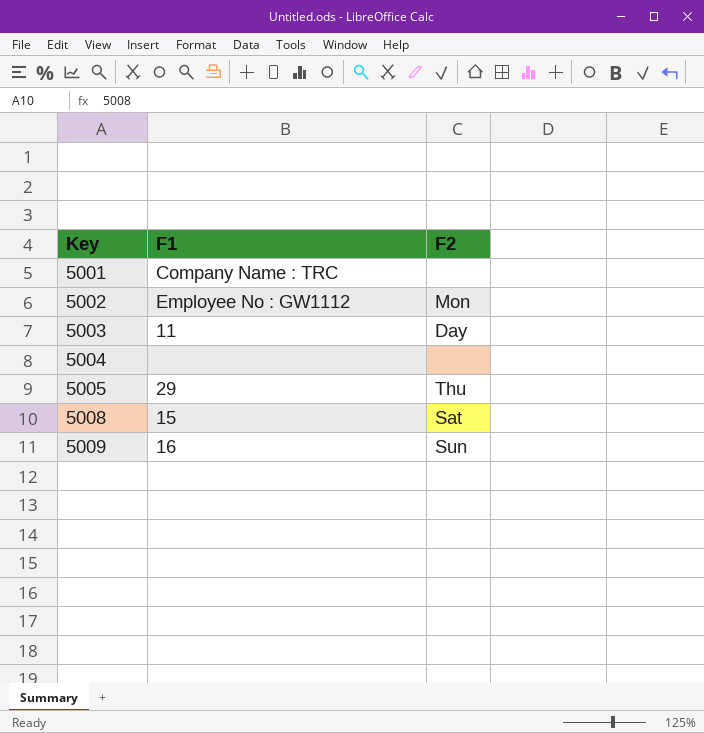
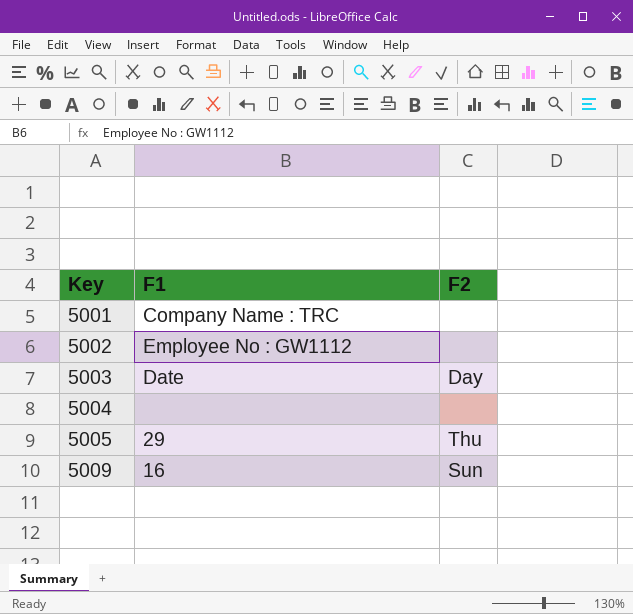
row 5008: 15 | Sat -> none
5002 | F2: Mon -> none
5003 | F1: 11 -> Date

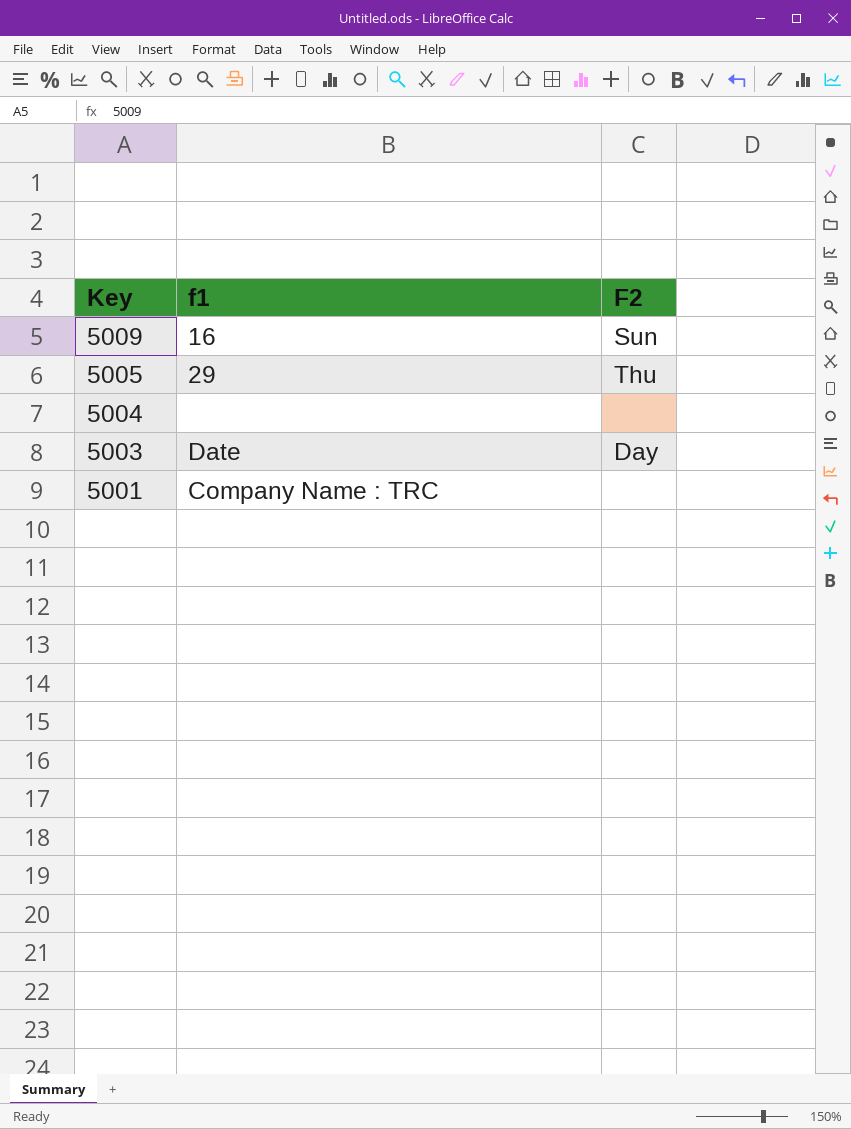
row order: Key ascending -> Key descending
column name: F1 -> f1
row 5002: Employee No : GW1112 | none -> none

